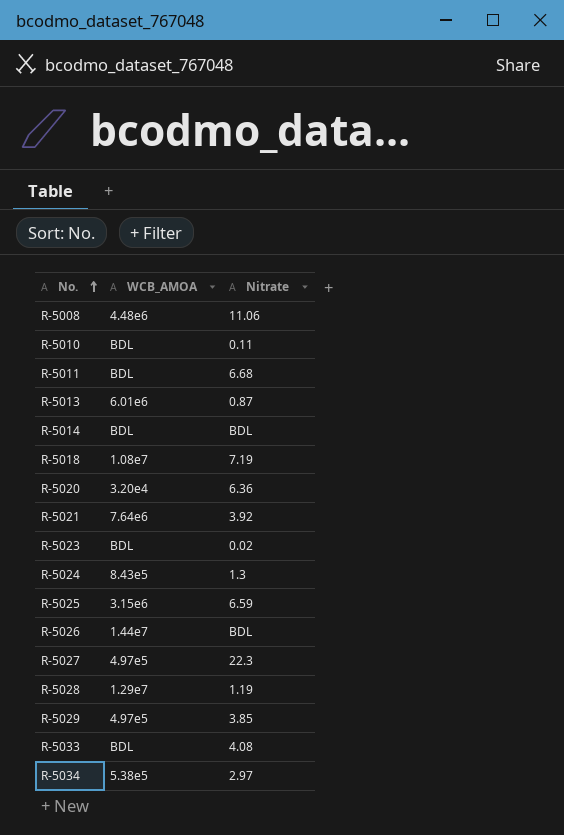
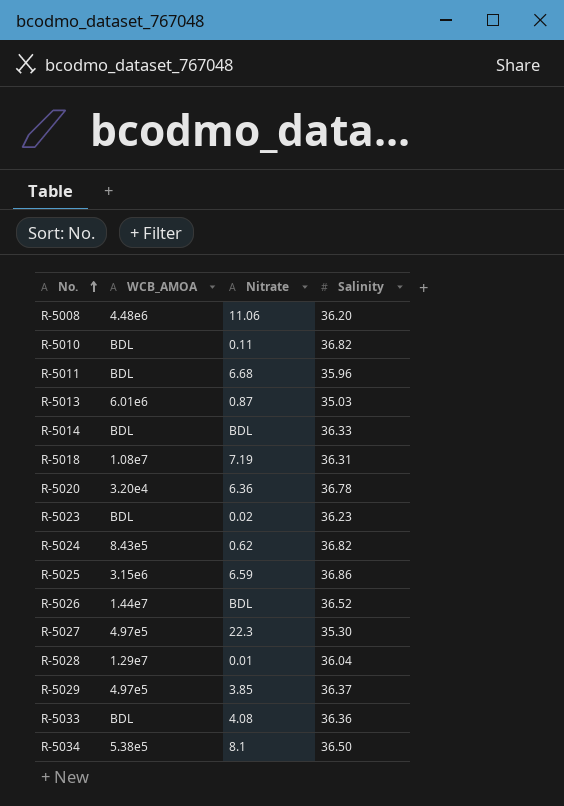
column Salinity | position: none -> 4
row R-5021: 7.64e6 | 3.92 -> none
R-5024 | Nitrate: 1.3 -> 0.62
R-5028 | Nitrate: 1.19 -> 0.01
R-5034 | Nitrate: 2.97 -> 8.1

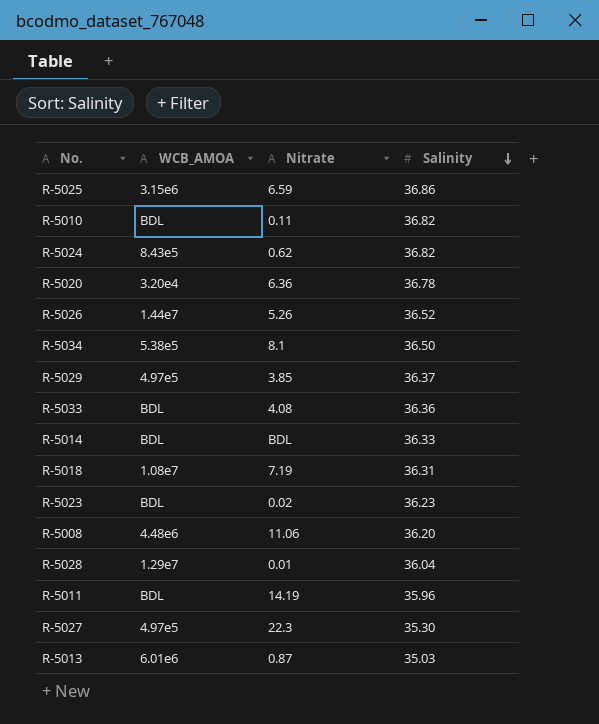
row order: No. ascending -> Salinity descending
R-5026 | Nitrate: BDL -> 5.26
R-5011 | Nitrate: 6.68 -> 14.19

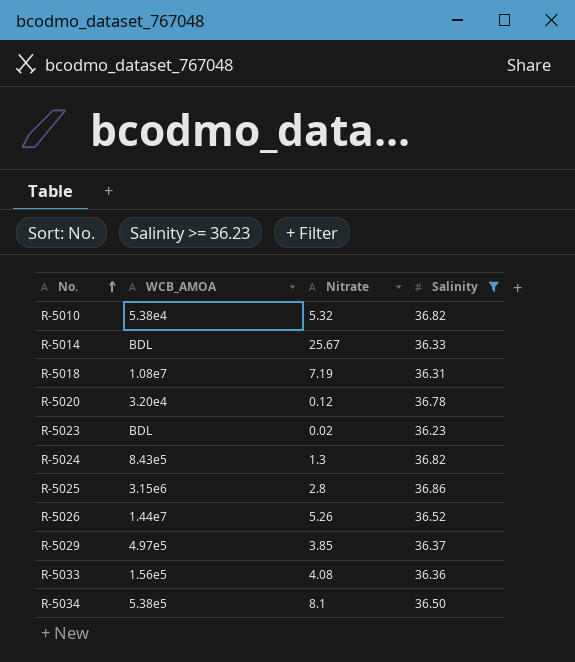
filter: none -> Salinity >= 36.23
row order: Salinity descending -> No. ascending
R-5010 | WCB_AMOA: BDL -> 5.38e4
R-5010 | Nitrate: 0.11 -> 5.32
R-5014 | Nitrate: BDL -> 25.67
R-5020 | Nitrate: 6.36 -> 0.12
R-5024 | Nitrate: 0.62 -> 1.3
R-5025 | Nitrate: 6.59 -> 2.8
R-5033 | WCB_AMOA: BDL -> 1.56e5

